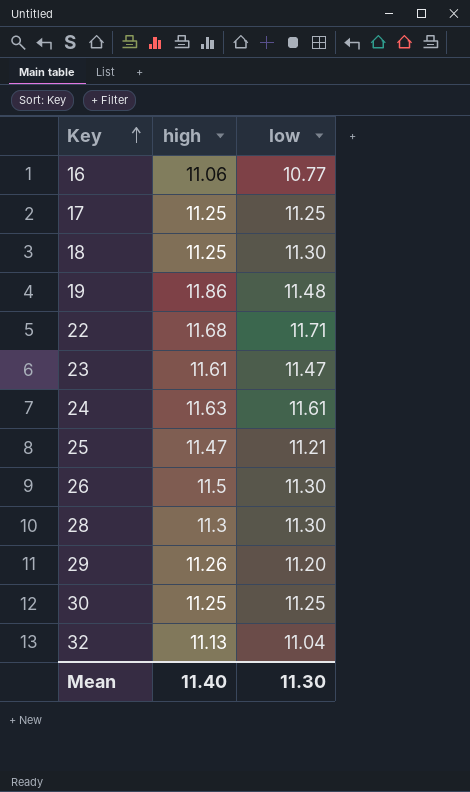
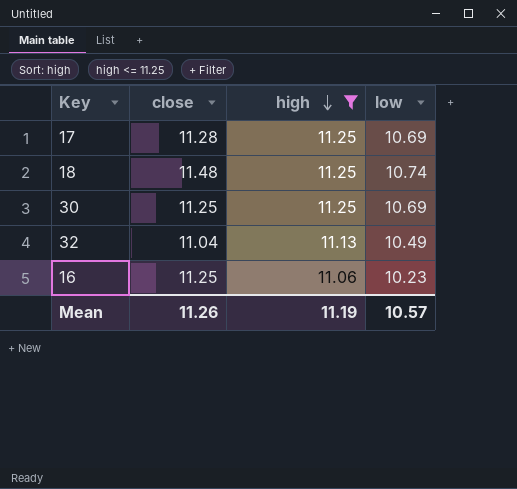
filter: none -> high <= 11.25
row order: Key ascending -> high descending
column close | position: none -> 2
17 | low: 11.25 -> 10.69
18 | low: 11.30 -> 10.74
30 | low: 11.25 -> 10.69
32 | low: 11.04 -> 10.49
16 | low: 10.77 -> 10.23
Mean | high: 11.40 -> 11.19
Mean | low: 11.30 -> 10.57

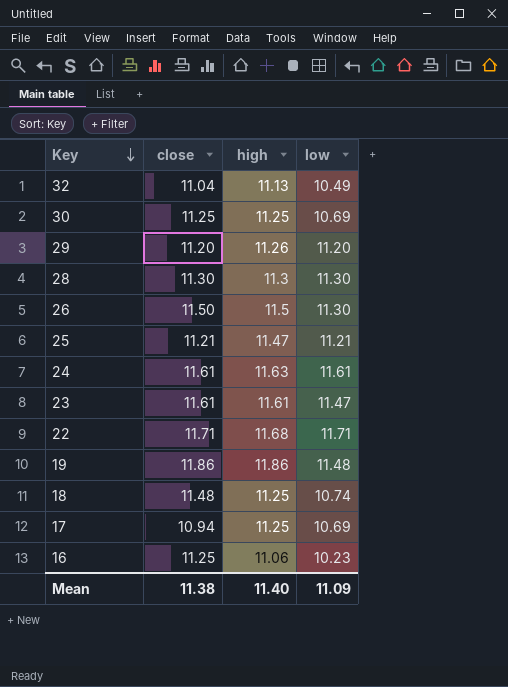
filter: high <= 11.25 -> none
row order: high descending -> Key descending
17 | close: 11.28 -> 10.94
Mean | close: 11.26 -> 11.38
Mean | high: 11.19 -> 11.40
Mean | low: 10.57 -> 11.09

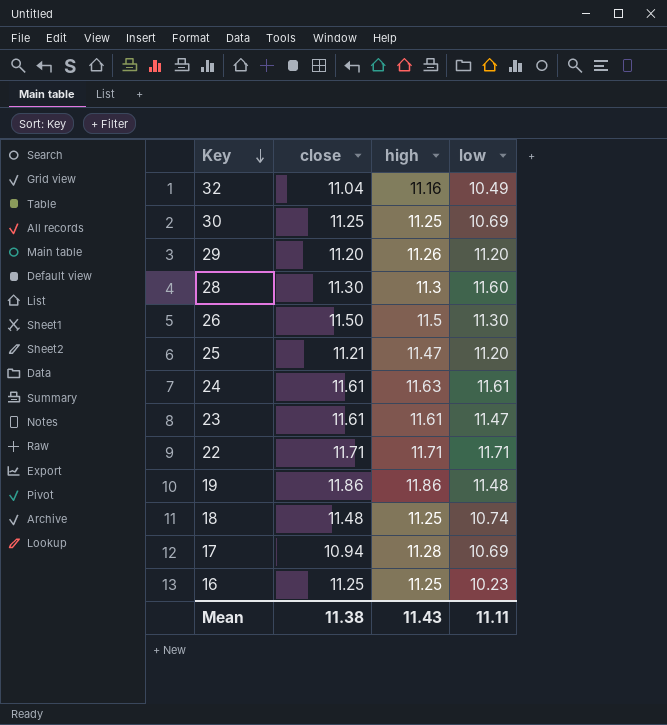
32 | high: 11.13 -> 11.16
28 | low: 11.30 -> 11.60
25 | low: 11.21 -> 11.20
22 | high: 11.68 -> 11.71
17 | high: 11.25 -> 11.28
16 | high: 11.06 -> 11.25
Mean | high: 11.40 -> 11.43
Mean | low: 11.09 -> 11.11

